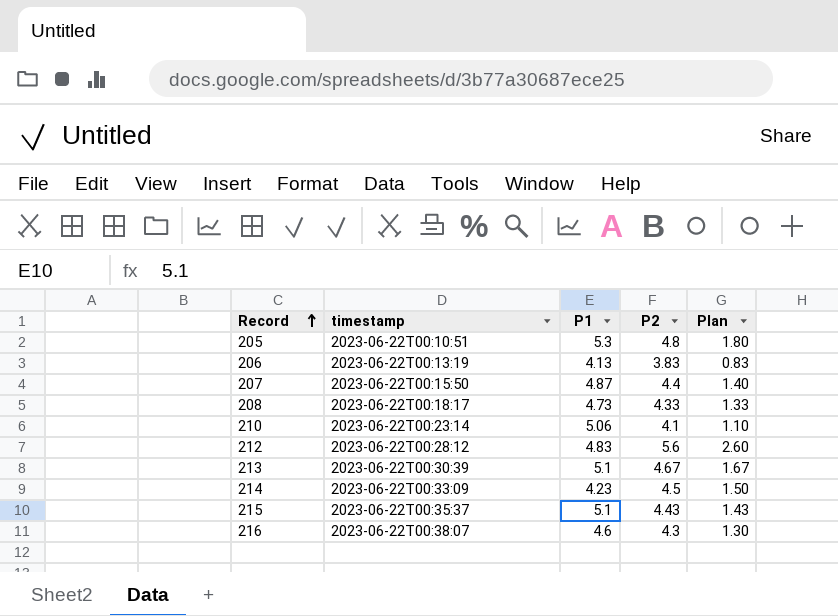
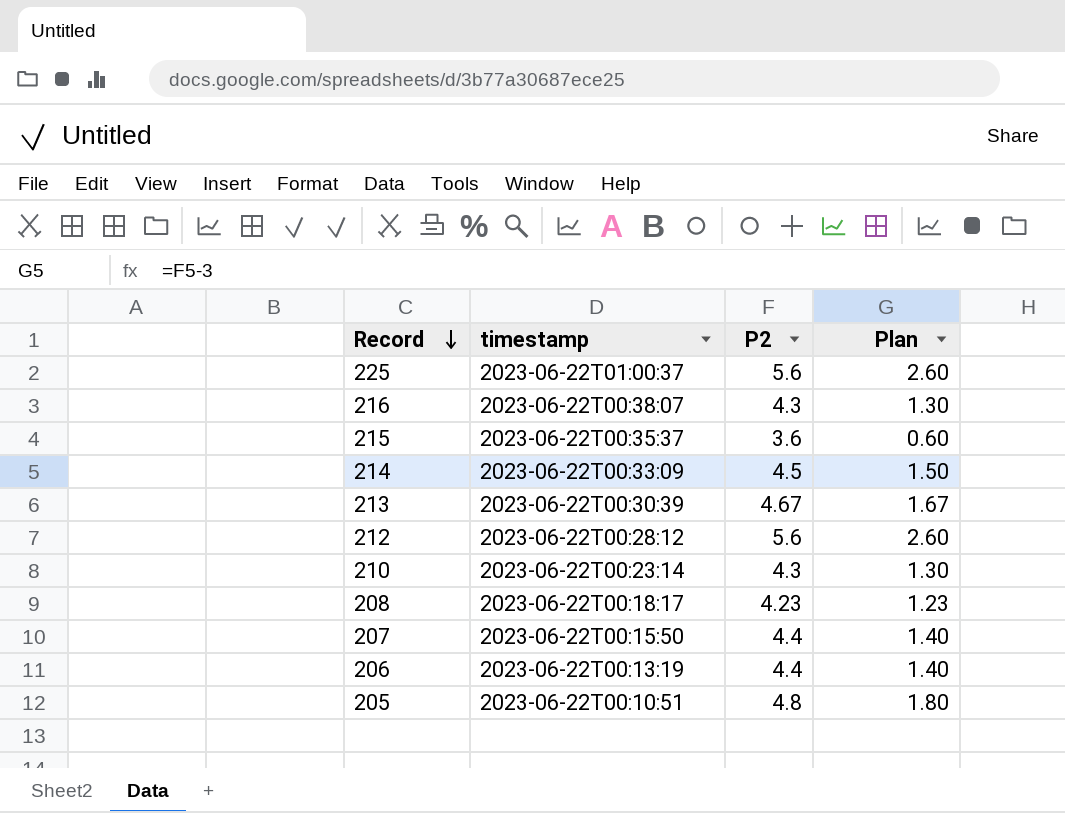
row order: Record ascending -> Record descending
column P1 | position: 3 -> none
row 225: none -> 2023-06-22T01:00:37 | 5.6 | 2.60
215 | P2: 4.43 -> 3.6
215 | Plan: 1.43 -> 0.60
210 | P2: 4.1 -> 4.3
210 | Plan: 1.10 -> 1.30
208 | P2: 4.33 -> 4.23
208 | Plan: 1.33 -> 1.23
206 | P2: 3.83 -> 4.4
206 | Plan: 0.83 -> 1.40

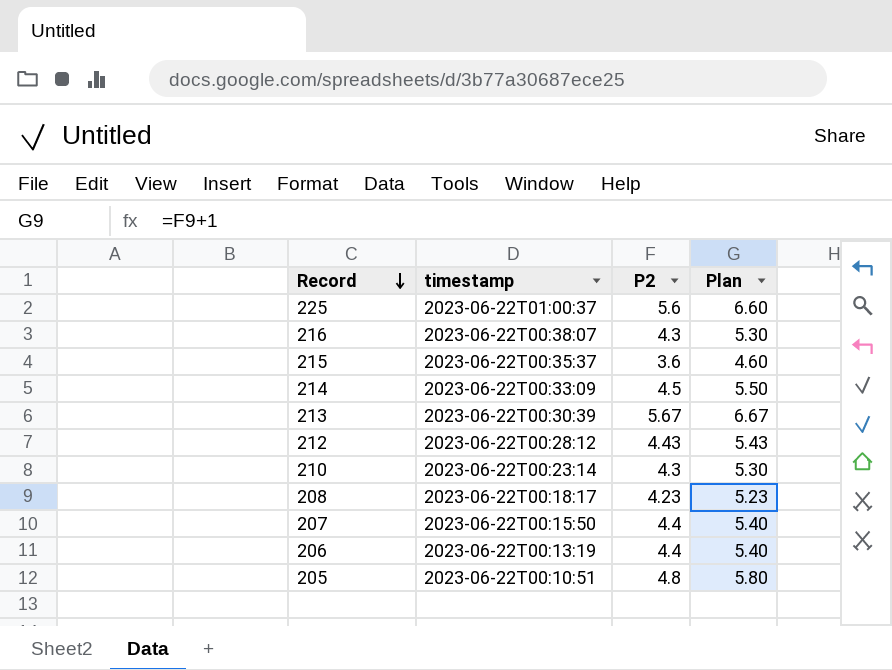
column Plan | formula: [P2] - 3 -> [P2] + 1
213 | P2: 4.67 -> 5.67
212 | P2: 5.6 -> 4.43

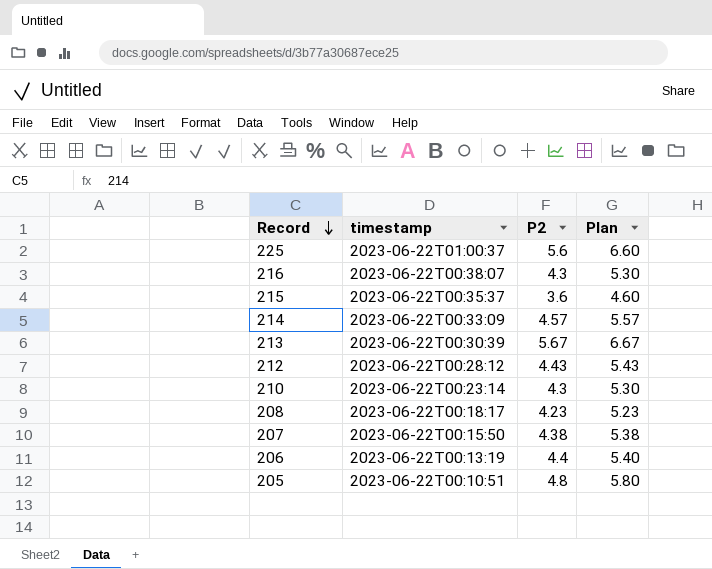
214 | P2: 4.5 -> 4.57
214 | Plan: 5.50 -> 5.57
207 | P2: 4.4 -> 4.38
207 | Plan: 5.40 -> 5.38

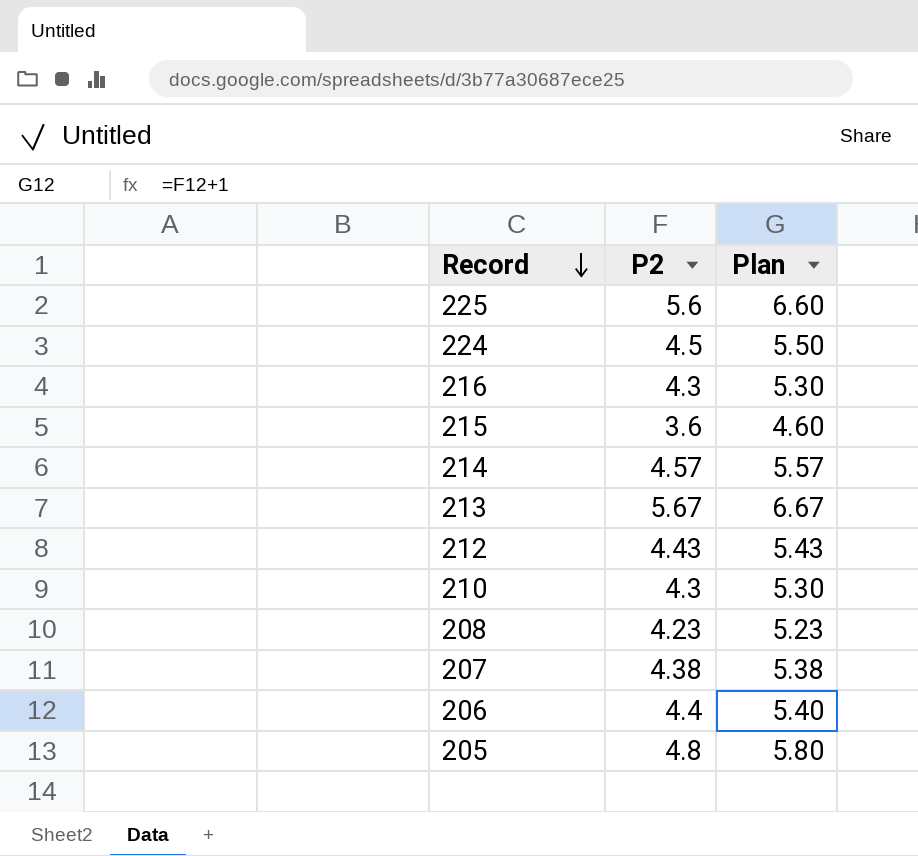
column timestamp | position: 2 -> none
row 224: none -> 4.5 | 5.50

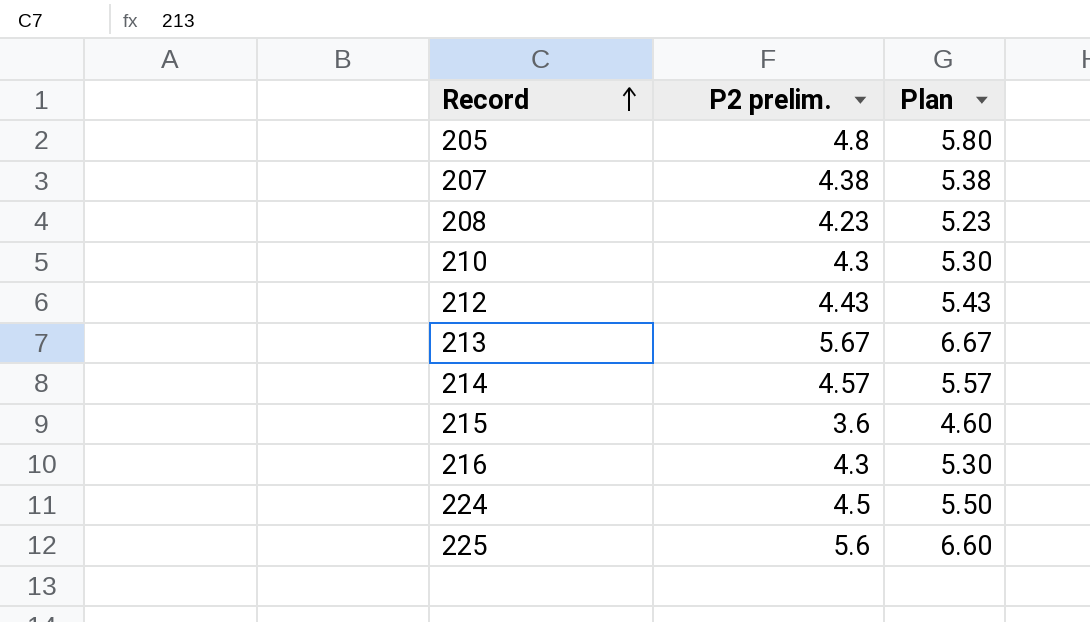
row order: Record descending -> Record ascending
column name: P2 -> P2 prelim.
row 206: 4.4 | 5.40 -> none

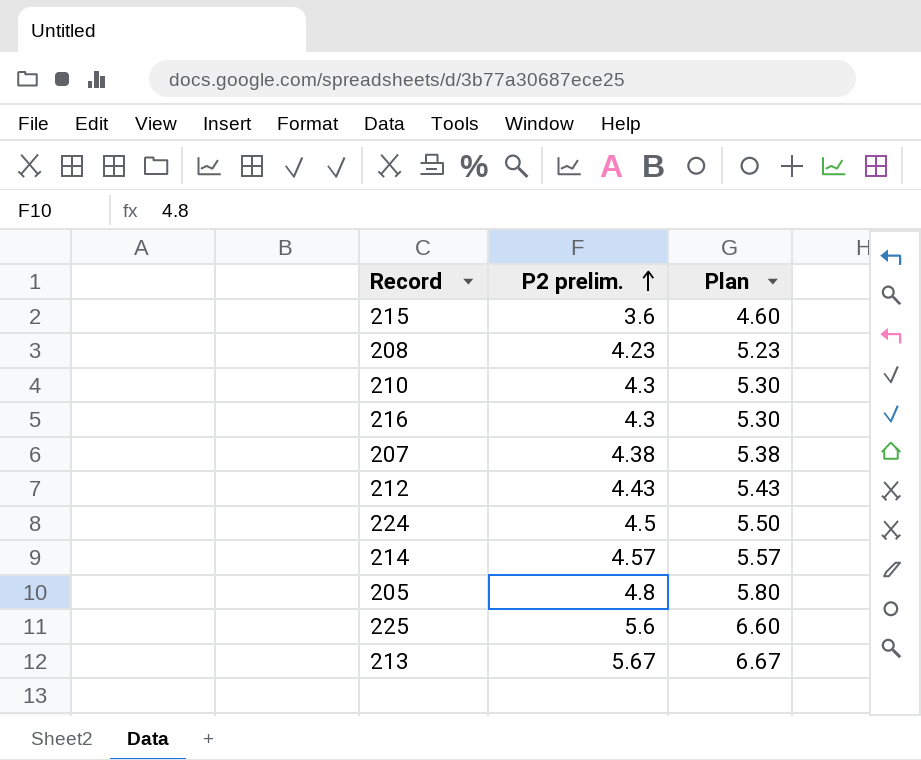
row order: Record ascending -> P2 prelim. ascending

